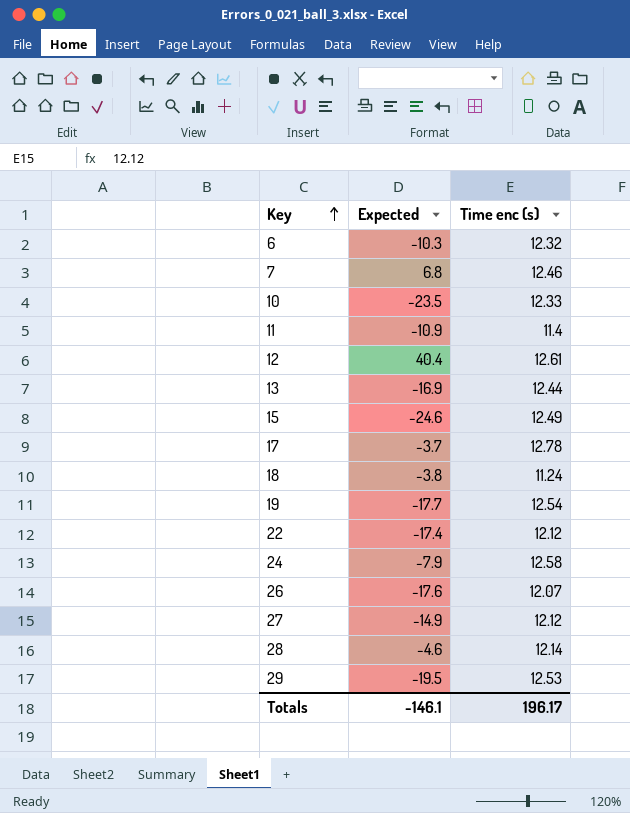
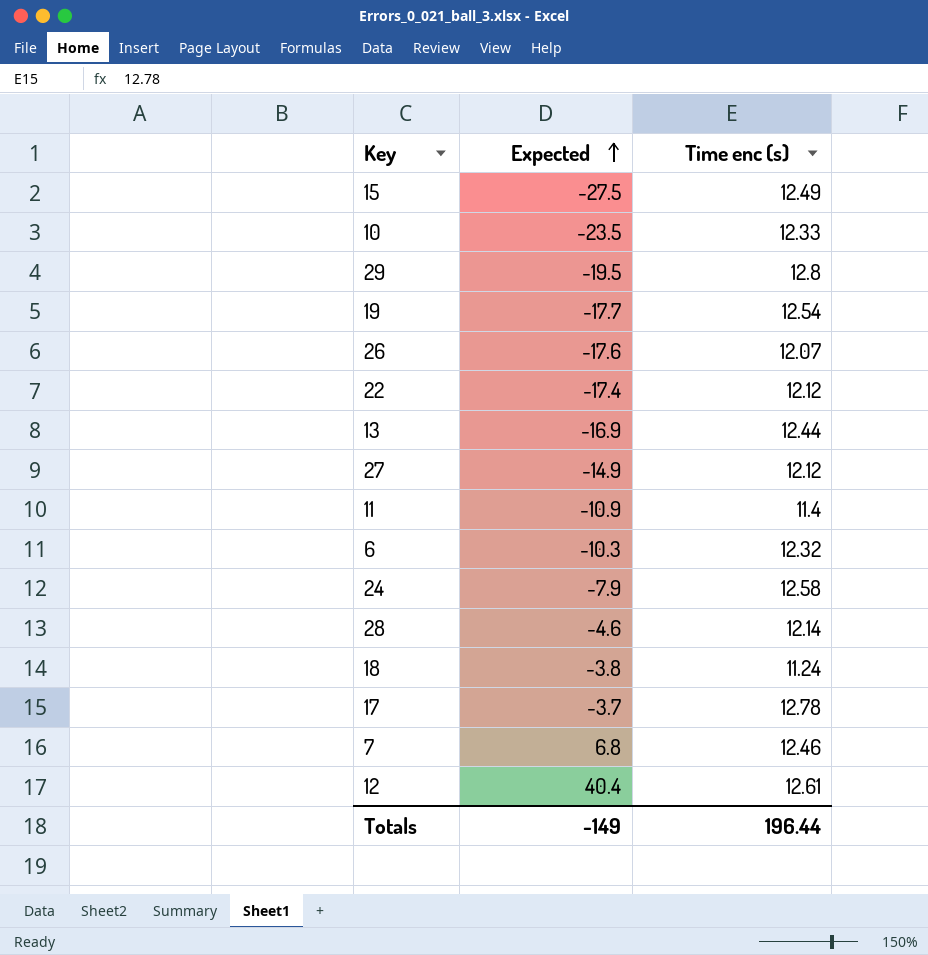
row order: Key ascending -> Expected ascending
15 | Expected: -24.6 -> -27.5
29 | Time enc (s): 12.53 -> 12.8
Totals | Expected: -146.1 -> -149
Totals | Time enc (s): 196.17 -> 196.44

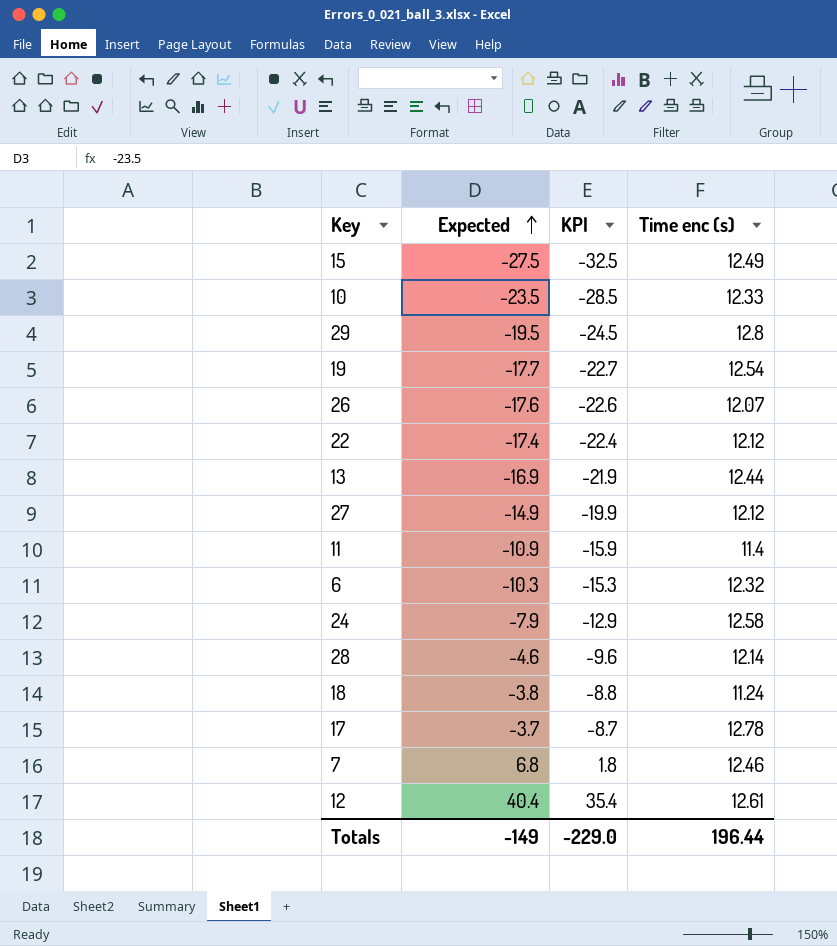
column KPI | formula: none -> [Expected] - 5

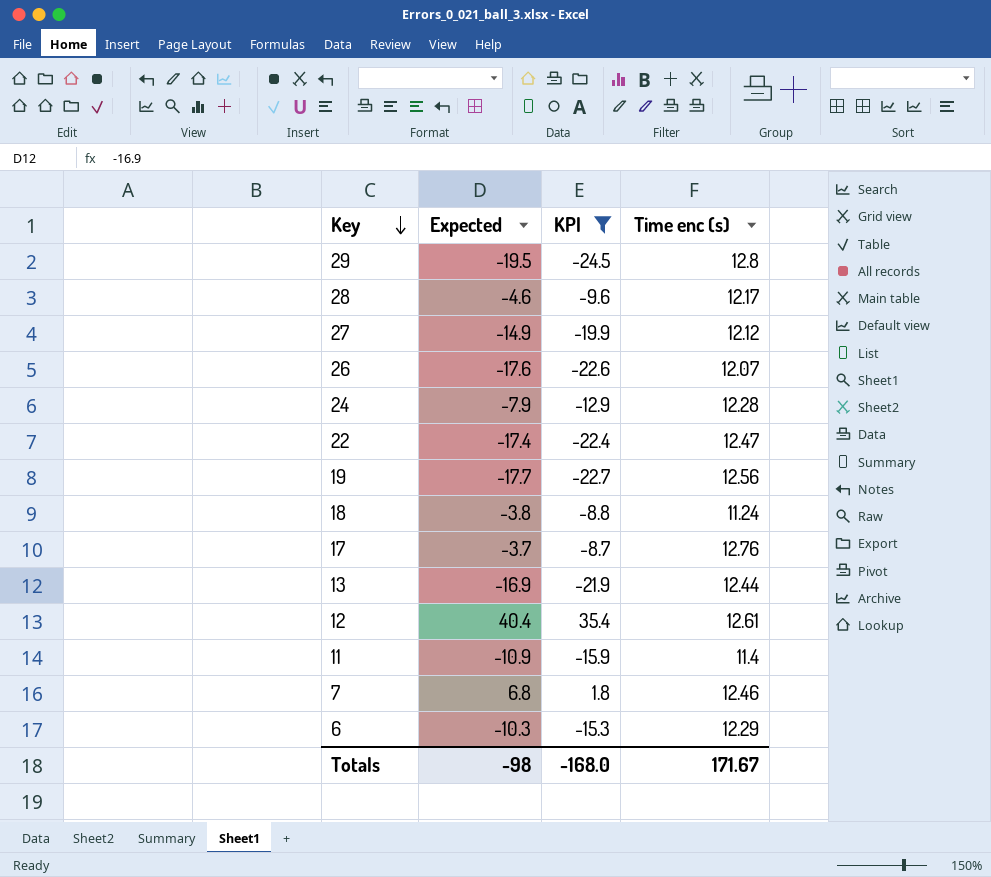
filter: none -> KPI >= -24.5
row order: Expected ascending -> Key descending
28 | Time enc (s): 12.14 -> 12.17
24 | Time enc (s): 12.58 -> 12.28
22 | Time enc (s): 12.12 -> 12.47
19 | Time enc (s): 12.54 -> 12.56
17 | Time enc (s): 12.78 -> 12.76
6 | Time enc (s): 12.32 -> 12.29
Totals | Expected: -149 -> -98
Totals | KPI: -229.0 -> -168.0
Totals | Time enc (s): 196.44 -> 171.67

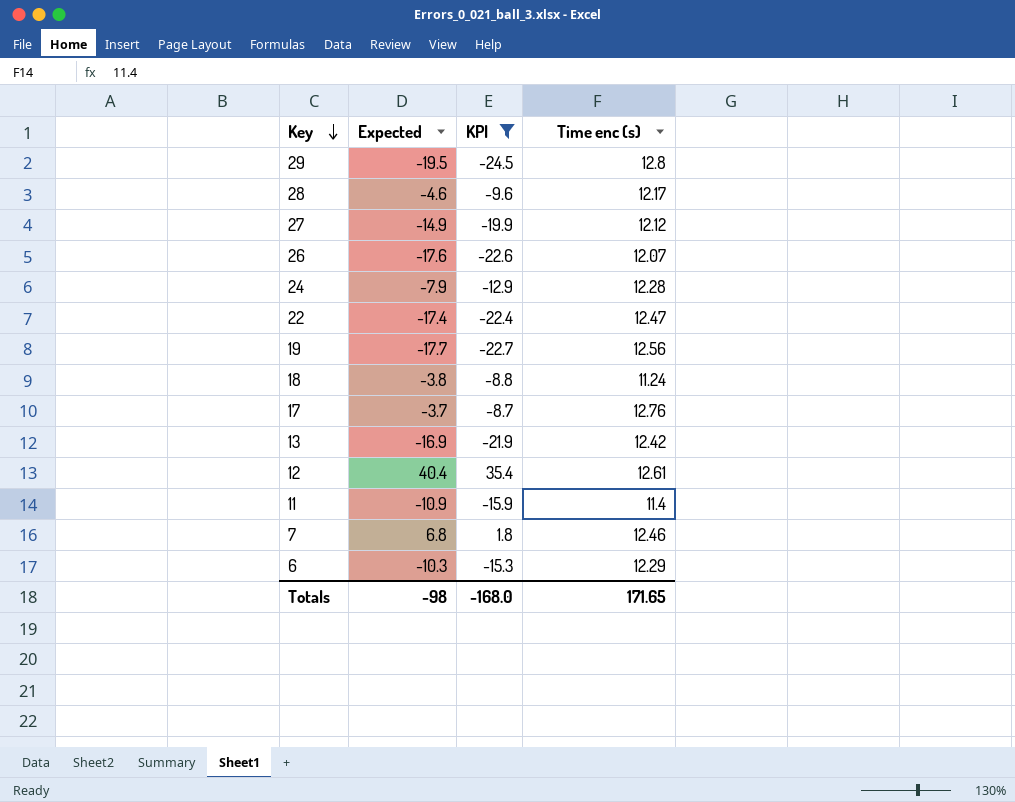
13 | Time enc (s): 12.44 -> 12.42
Totals | Time enc (s): 171.67 -> 171.65

